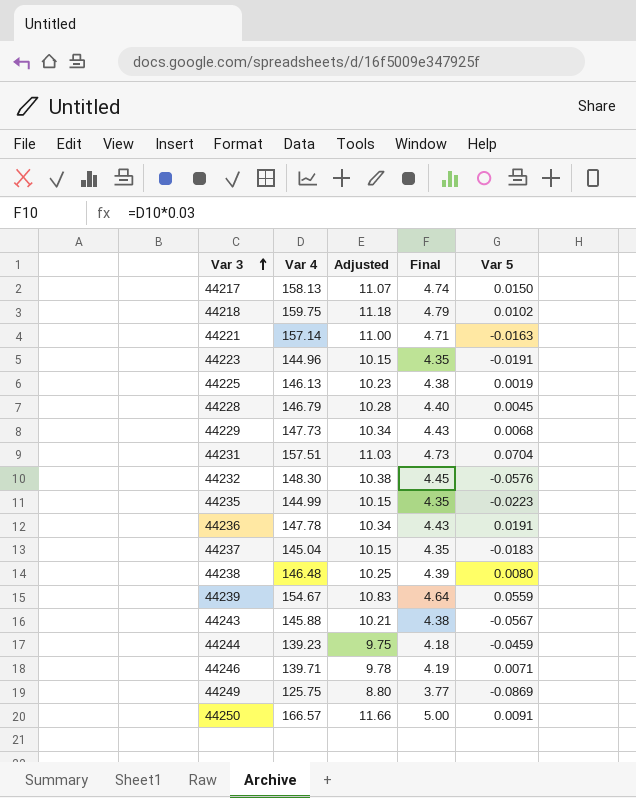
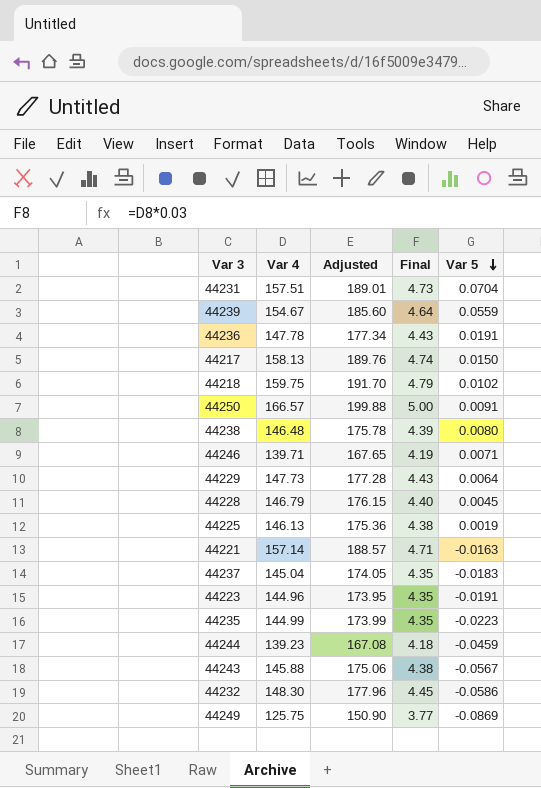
row order: Var 3 ascending -> Var 5 descending
column Adjusted | formula: [Var 4] * 0.07 -> [Var 4] * 1.2
44229 | Var 5: 0.0068 -> 0.0064
44232 | Var 5: -0.0576 -> -0.0586

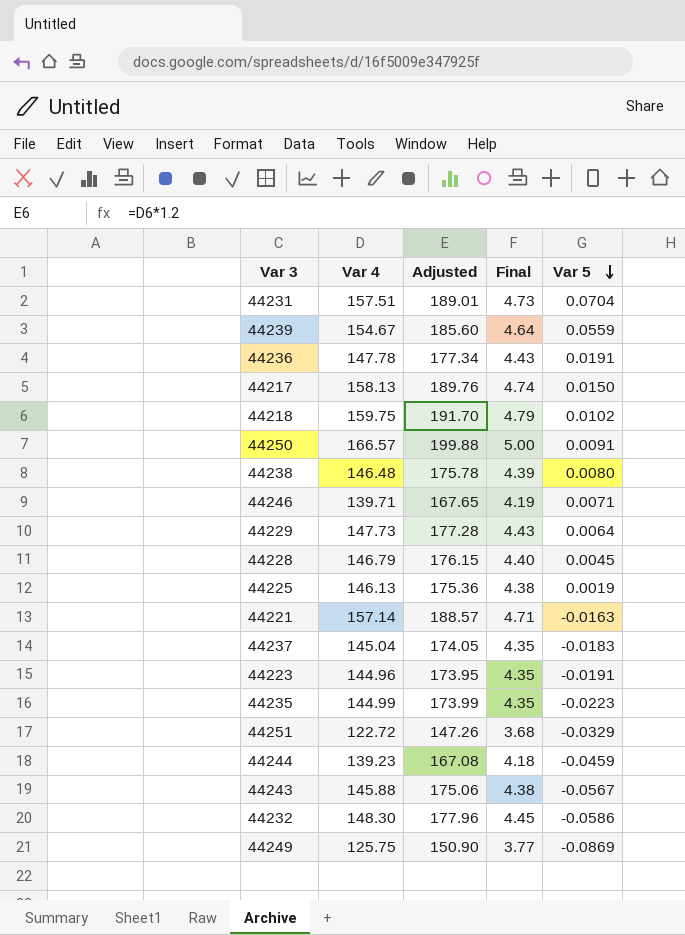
row 44251: none -> 122.72 | 147.26 | 3.68 | -0.0329

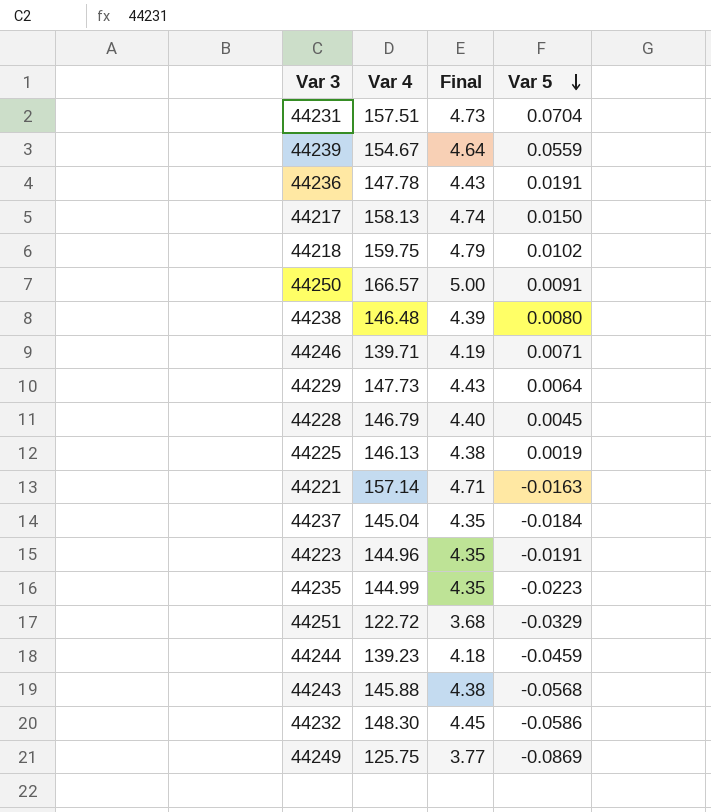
column Adjusted | formula: [Var 4] * 1.2 -> none
44237 | Var 5: -0.0183 -> -0.0184
44243 | Var 5: -0.0567 -> -0.0568

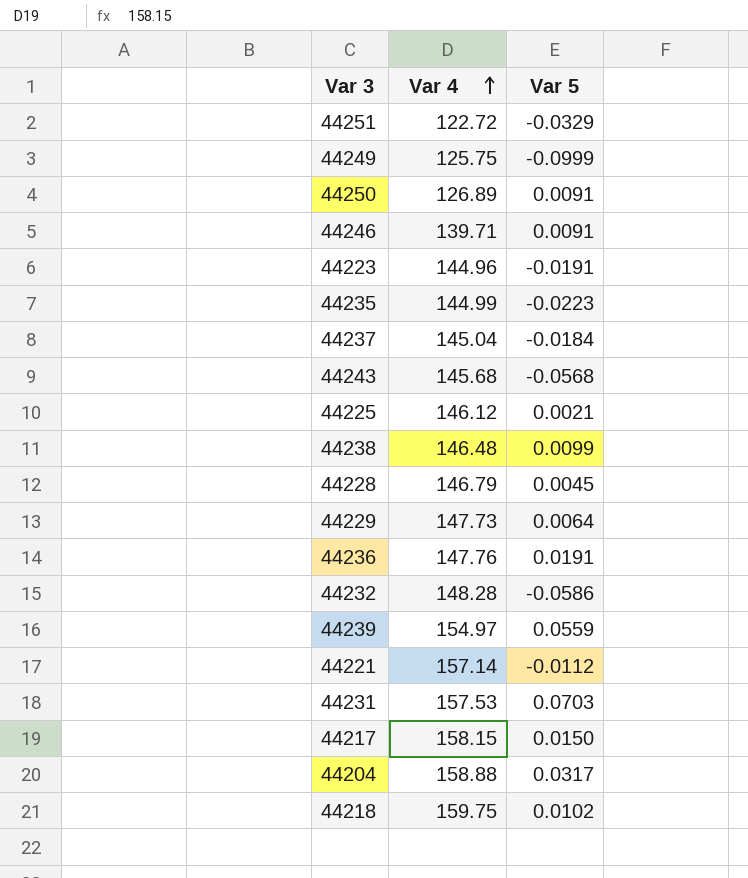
row order: Var 5 descending -> Var 4 ascending
column Final | formula: [Var 4] * 0.03 -> none
row 44244: 139.23 | 4.18 | -0.0459 -> none
44249 | Var 5: -0.0869 -> -0.0999
44250 | Var 4: 166.57 -> 126.89
44246 | Var 5: 0.0071 -> 0.0091
44243 | Var 4: 145.88 -> 145.68
44225 | Var 4: 146.13 -> 146.12
44225 | Var 5: 0.0019 -> 0.0021
44238 | Var 5: 0.0080 -> 0.0099
44236 | Var 4: 147.78 -> 147.76
44232 | Var 4: 148.30 -> 148.28
44239 | Var 4: 154.67 -> 154.97
44221 | Var 5: -0.0163 -> -0.0112
44231 | Var 4: 157.51 -> 157.53
44231 | Var 5: 0.0704 -> 0.0703
44217 | Var 4: 158.13 -> 158.15
row 44204: none -> 158.88 | 0.0317

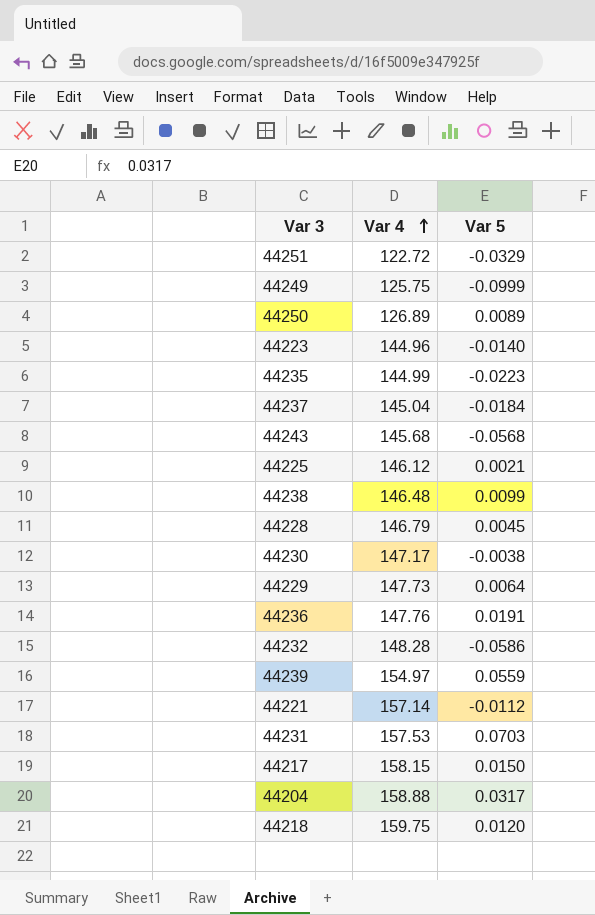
row 44246: 139.71 | 0.0091 -> none
44250 | Var 5: 0.0091 -> 0.0089
44223 | Var 5: -0.0191 -> -0.0140
row 44230: none -> 147.17 | -0.0038
44218 | Var 5: 0.0102 -> 0.0120

